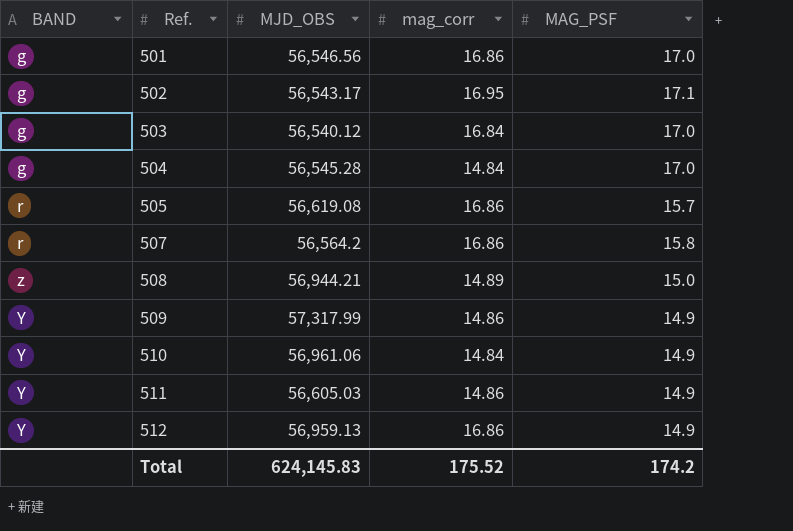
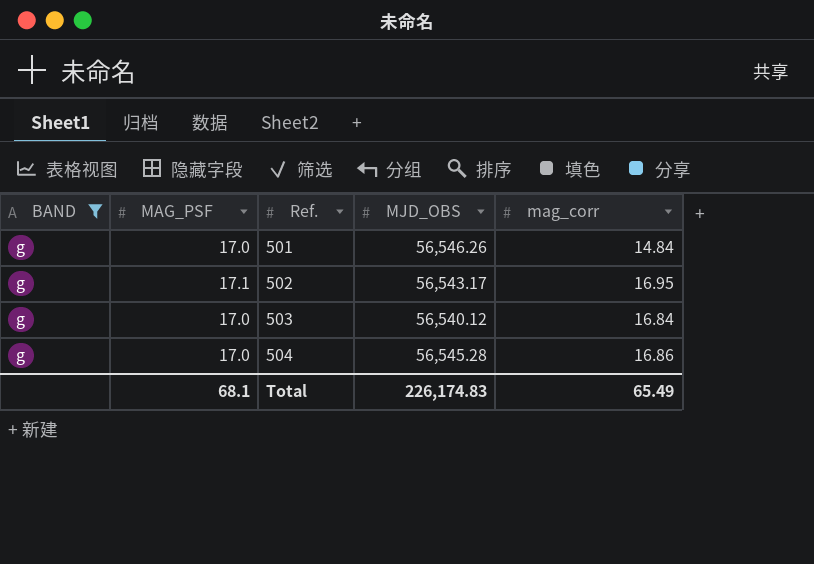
filter: none -> BAND = g
column MAG_PSF | position: 5 -> 2
501 | MJD_OBS: 56,546.56 -> 56,546.26
501 | mag_corr: 16.86 -> 14.84
504 | mag_corr: 14.84 -> 16.86
Total | MAG_PSF: 174.2 -> 68.1
Total | MJD_OBS: 624,145.83 -> 226,174.83
Total | mag_corr: 175.52 -> 65.49

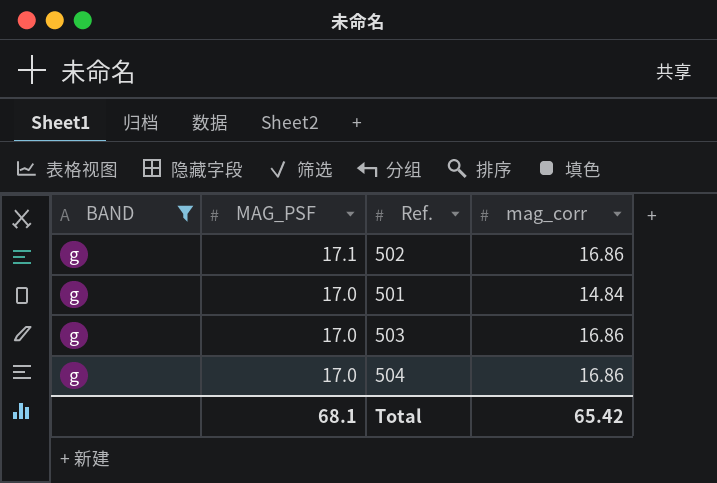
row order: Ref. ascending -> MAG_PSF descending
column MJD_OBS | position: 4 -> none
502 | mag_corr: 16.95 -> 16.86
503 | mag_corr: 16.84 -> 16.86
Total | mag_corr: 65.49 -> 65.42

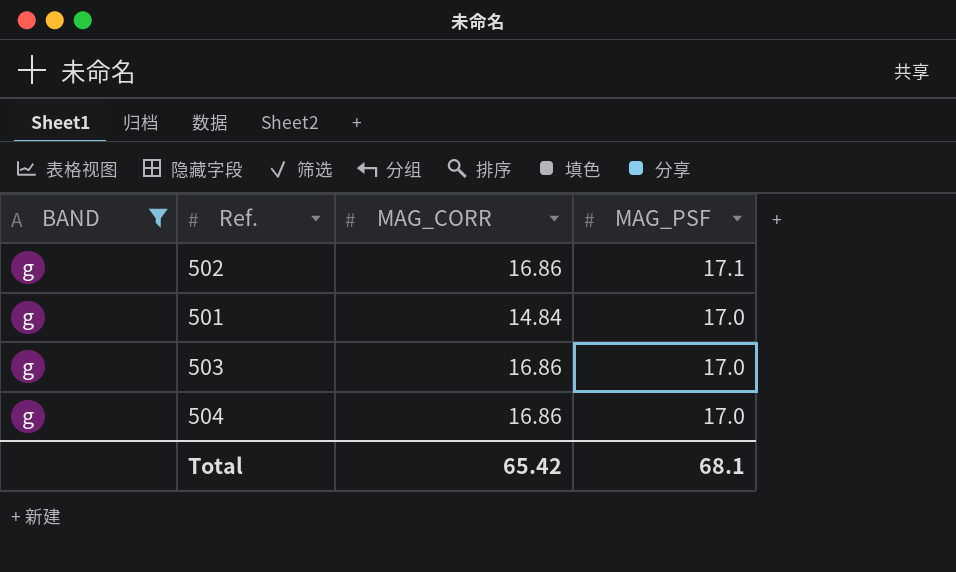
column name: mag_corr -> MAG_CORR
column MAG_PSF | position: 2 -> 4

